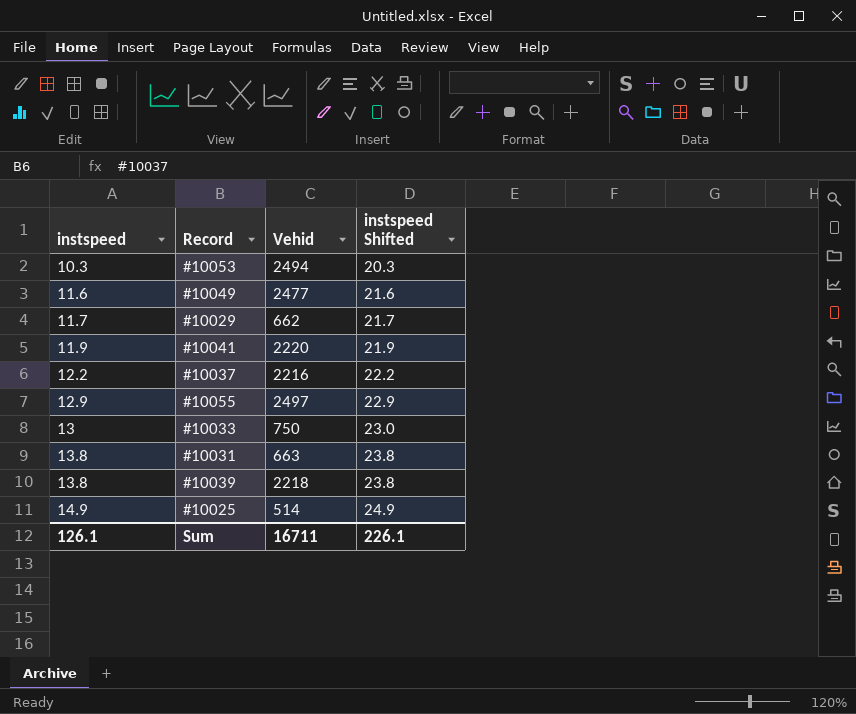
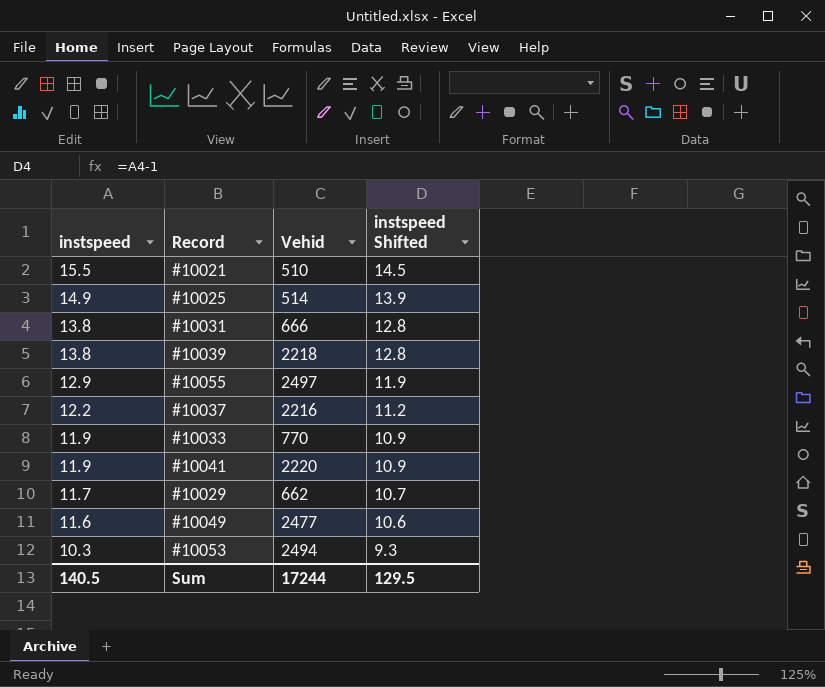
row order: instspeed ascending -> instspeed descending
column instspeed Shifted | formula: [instspeed] + 10 -> [instspeed] - 1
row #10021: none -> 15.5 | 510 | 14.5
#10031 | Vehid: 663 -> 666
#10033 | instspeed: 13 -> 11.9
#10033 | Vehid: 750 -> 770
Sum | instspeed: 126.1 -> 140.5
Sum | Vehid: 16711 -> 17244
Sum | instspeed Shifted: 226.1 -> 129.5

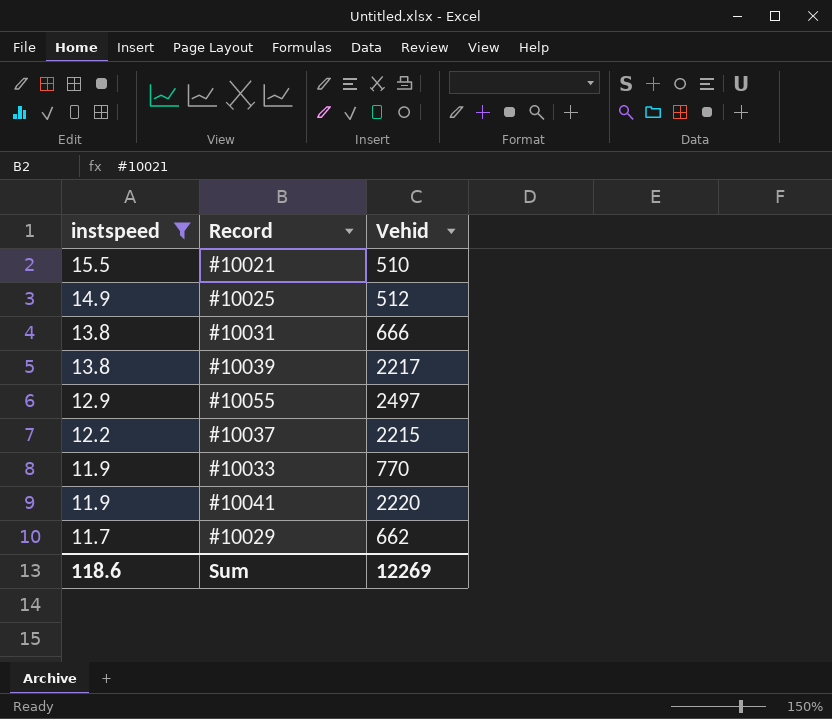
filter: none -> instspeed >= 11.7
column instspeed Shifted | formula: [instspeed] - 1 -> none
#10025 | Vehid: 514 -> 512
#10039 | Vehid: 2218 -> 2217
#10037 | Vehid: 2216 -> 2215
Sum | instspeed: 140.5 -> 118.6
Sum | Vehid: 17244 -> 12269

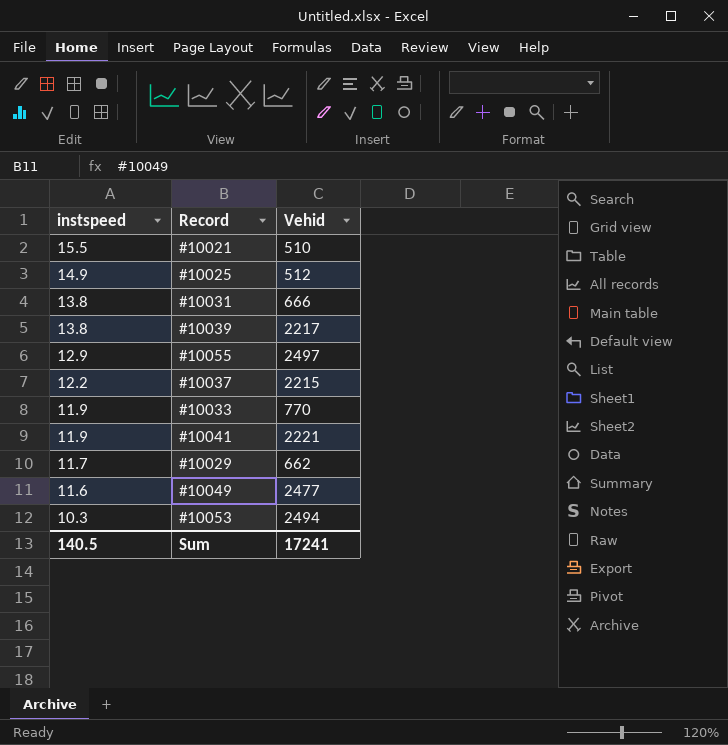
filter: instspeed >= 11.7 -> none
#10041 | Vehid: 2220 -> 2221
Sum | instspeed: 118.6 -> 140.5
Sum | Vehid: 12269 -> 17241

